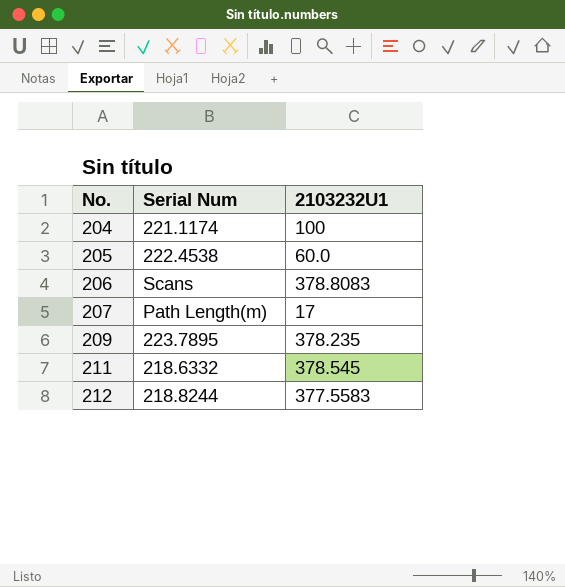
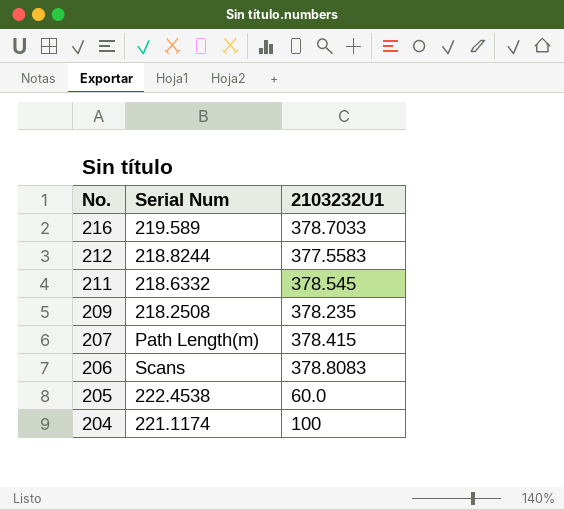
row order: No. ascending -> No. descending
row 216: none -> 219.589 | 378.7033
209 | Serial Num: 223.7895 -> 218.2508
207 | 2103232U1: 17 -> 378.415

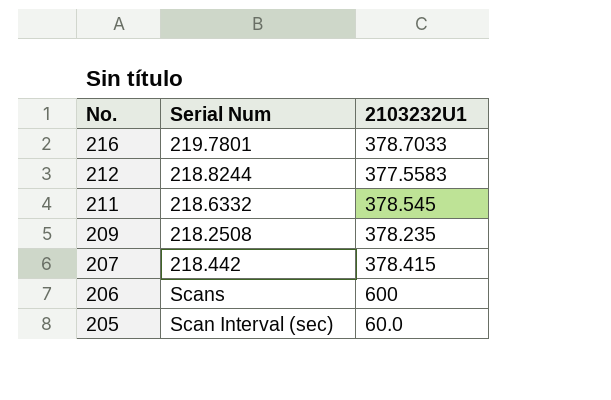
row 204: 221.1174 | 100 -> none
216 | Serial Num: 219.589 -> 219.7801
207 | Serial Num: Path Length(m) -> 218.442
206 | 2103232U1: 378.8083 -> 600
205 | Serial Num: 222.4538 -> Scan Interval (sec)

